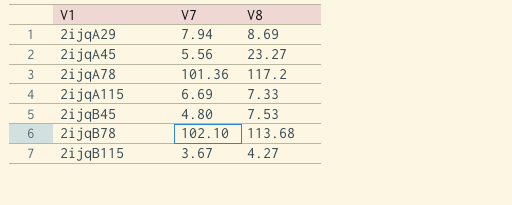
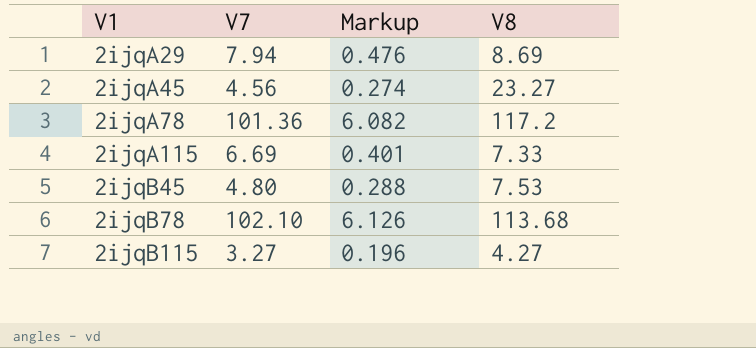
column Markup | formula: none -> [V7] * 0.06
2ijqA45 | V7: 5.56 -> 4.56
2ijqB115 | V7: 3.67 -> 3.27

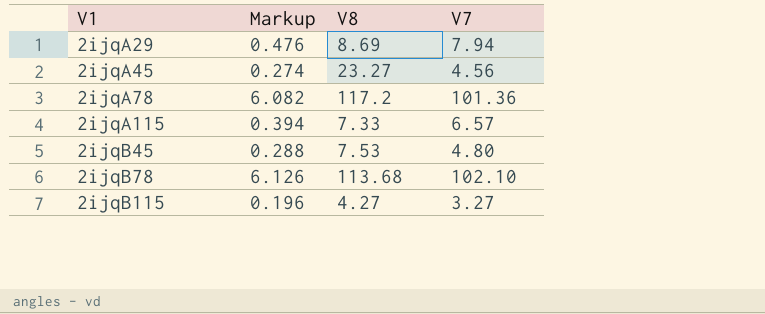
column V7 | position: 2 -> 4
2ijqA115 | Markup: 0.401 -> 0.394
2ijqA115 | V7: 6.69 -> 6.57

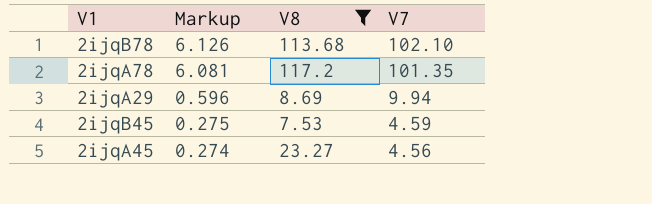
filter: none -> V8 >= 7.53
row order: V1 ascending -> Markup descending
2ijqA78 | Markup: 6.082 -> 6.081
2ijqA78 | V7: 101.36 -> 101.35
2ijqA29 | Markup: 0.476 -> 0.596
2ijqA29 | V7: 7.94 -> 9.94
2ijqB45 | Markup: 0.288 -> 0.275
2ijqB45 | V7: 4.80 -> 4.59

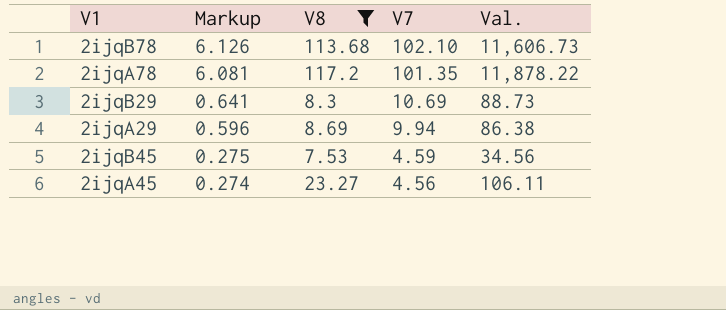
column Val. | formula: none -> [V8] * [V7]
row 2ijqB29: none -> 0.641 | 8.3 | 10.69 | 88.73

